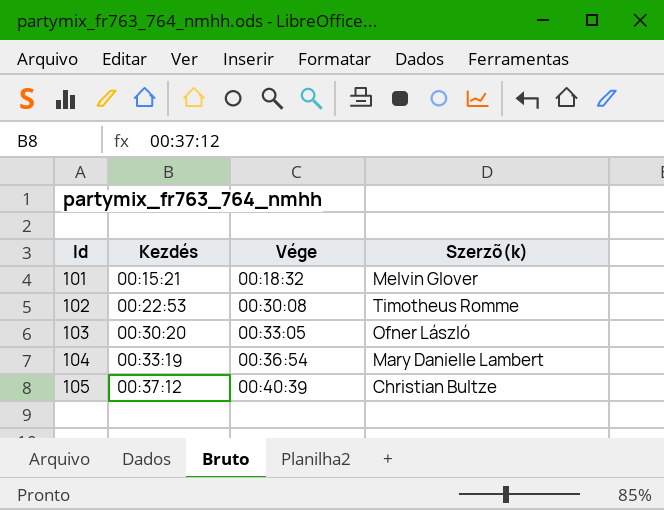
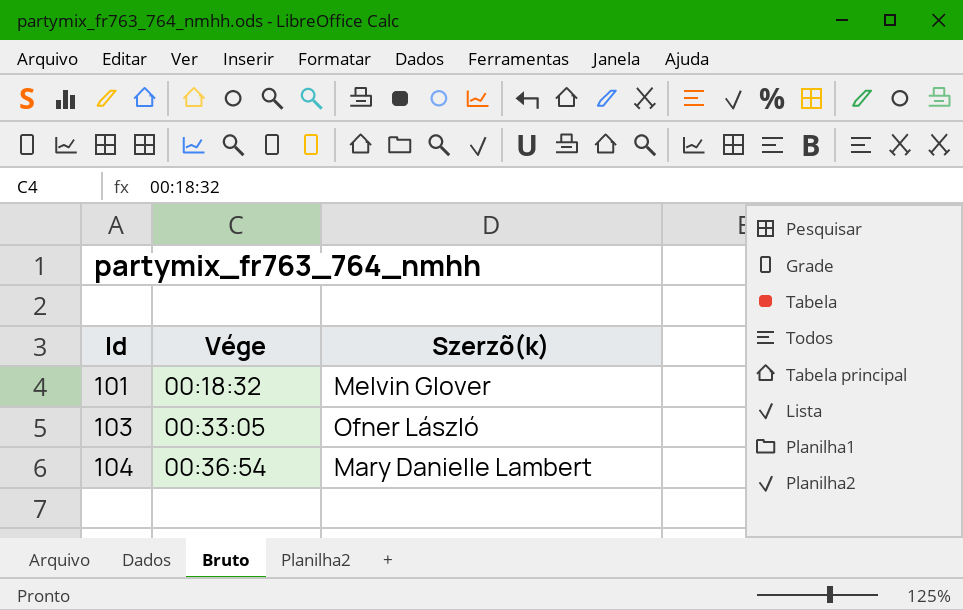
column Kezdés | position: 2 -> none
row 102: 00:22:53 | 00:30:08 | Timotheus Romme -> none
row 105: 00:37:12 | 00:40:39 | Christian Bultze -> none

